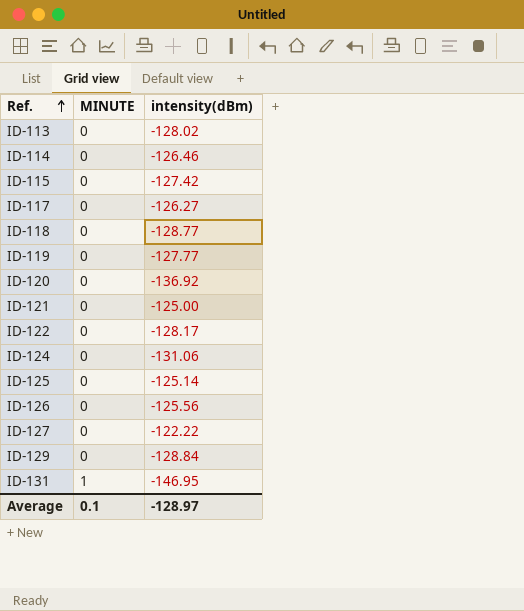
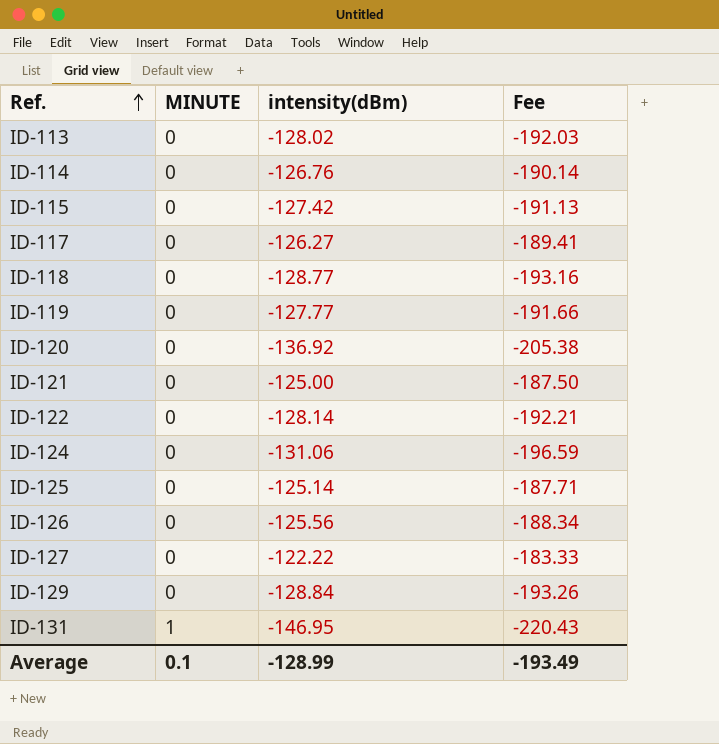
column Fee | formula: none -> [intensity(dBm)] * 1.5
ID-114 | intensity(dBm): -126.46 -> -126.76
ID-122 | intensity(dBm): -128.17 -> -128.14
Average | intensity(dBm): -128.97 -> -128.99

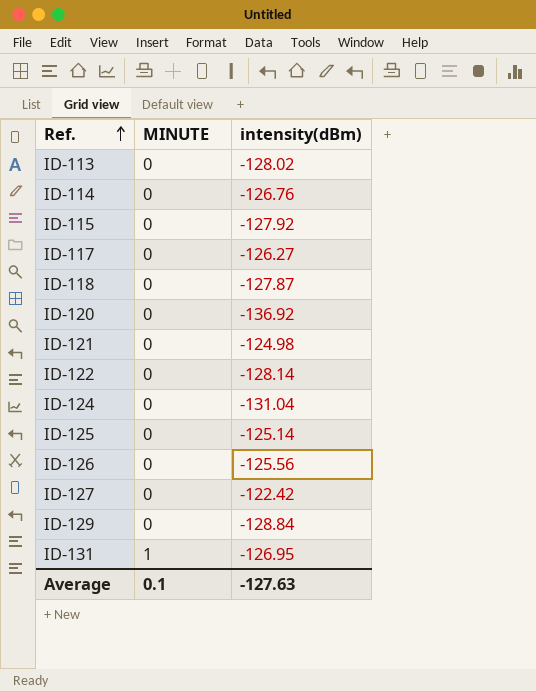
column Fee | formula: [intensity(dBm)] * 1.5 -> none
row ID-119: 0 | -127.77 | -191.66 -> none
ID-115 | intensity(dBm): -127.42 -> -127.92
ID-118 | intensity(dBm): -128.77 -> -127.87
ID-121 | intensity(dBm): -125.00 -> -124.98
ID-124 | intensity(dBm): -131.06 -> -131.04
ID-127 | intensity(dBm): -122.22 -> -122.42
ID-131 | intensity(dBm): -146.95 -> -126.95
Average | intensity(dBm): -128.99 -> -127.63

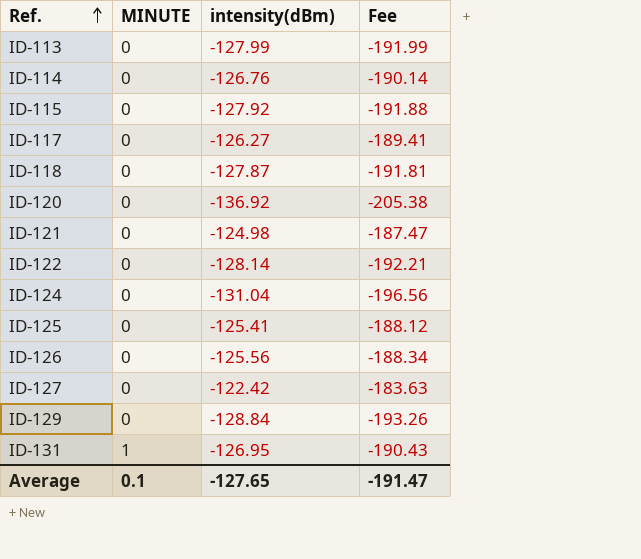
column Fee | formula: none -> [intensity(dBm)] * 1.5
ID-113 | intensity(dBm): -128.02 -> -127.99
ID-125 | intensity(dBm): -125.14 -> -125.41
Average | intensity(dBm): -127.63 -> -127.65

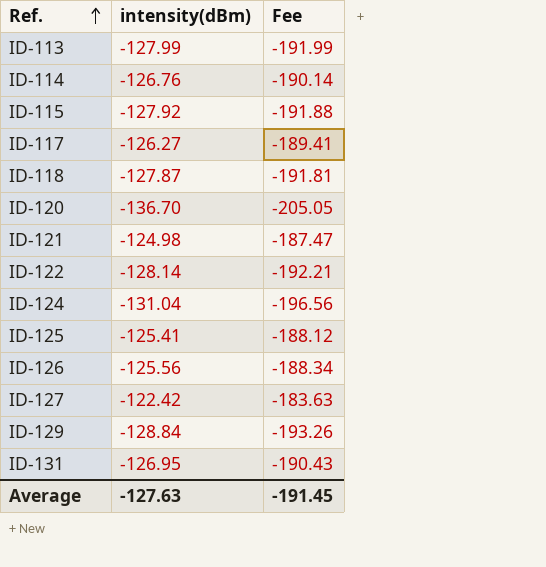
column MINUTE | position: 2 -> none
ID-120 | intensity(dBm): -136.92 -> -136.70
ID-120 | Fee: -205.38 -> -205.05
Average | intensity(dBm): -127.65 -> -127.63
Average | Fee: -191.47 -> -191.45

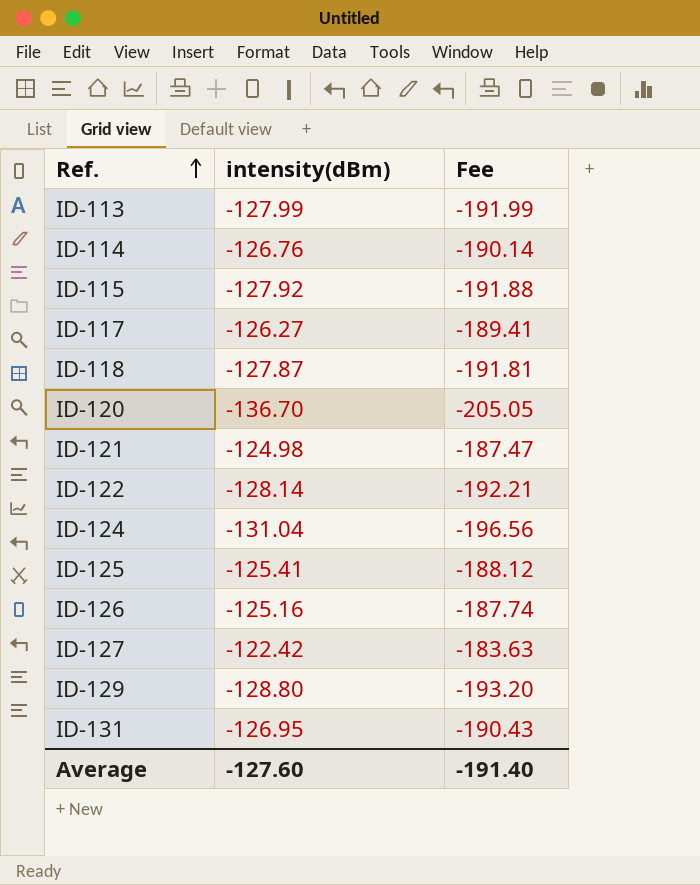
ID-126 | intensity(dBm): -125.56 -> -125.16
ID-126 | Fee: -188.34 -> -187.74
ID-129 | intensity(dBm): -128.84 -> -128.80
ID-129 | Fee: -193.26 -> -193.20
Average | intensity(dBm): -127.63 -> -127.60
Average | Fee: -191.45 -> -191.40

